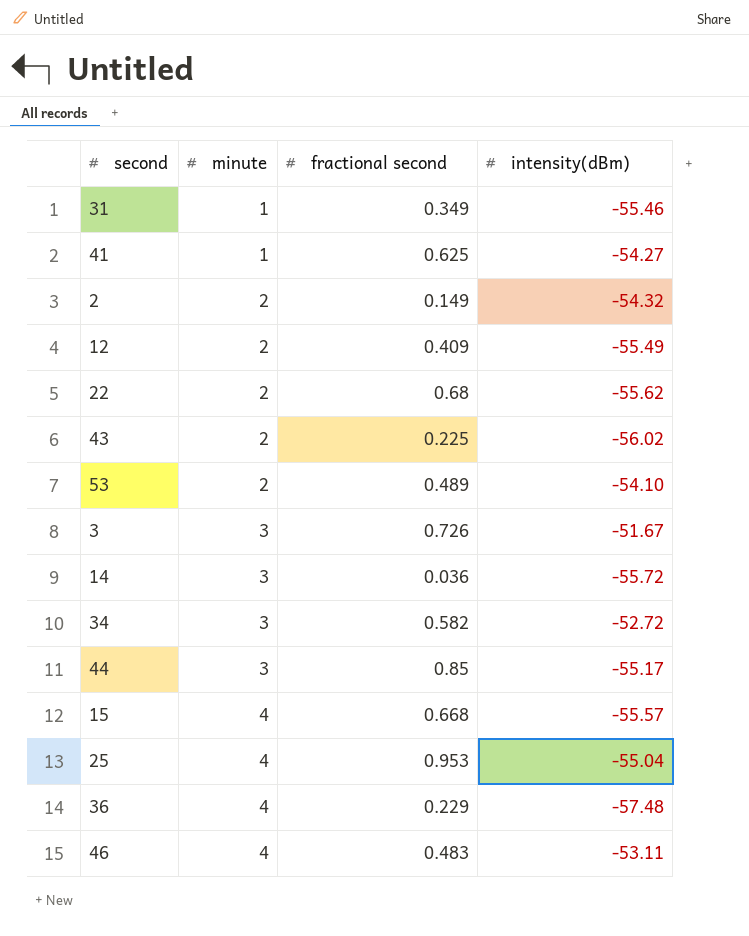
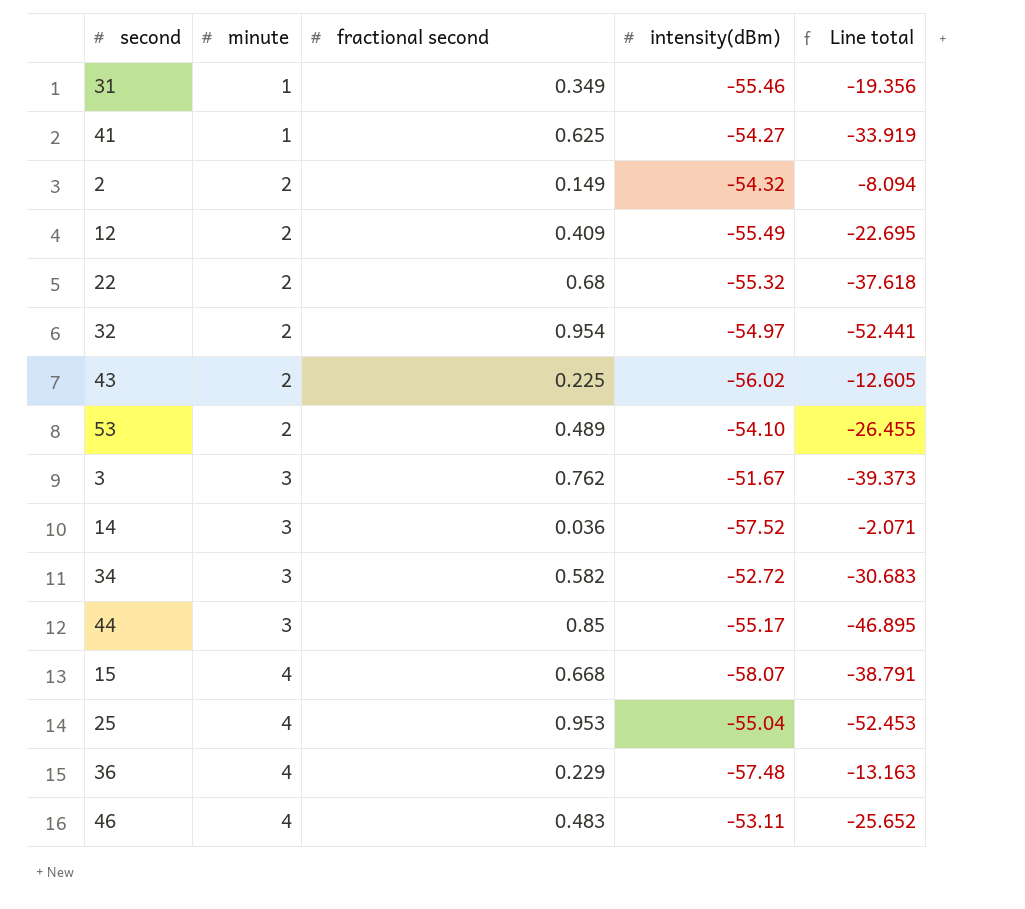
column Line total | formula: none -> [fractional second] * [intensity(dBm)]
22 | intensity(dBm): -55.62 -> -55.32
row 32: none -> 2 | 0.954 | -54.97 | -52.441
3 | fractional second: 0.726 -> 0.762
14 | intensity(dBm): -55.72 -> -57.52
15 | intensity(dBm): -55.57 -> -58.07

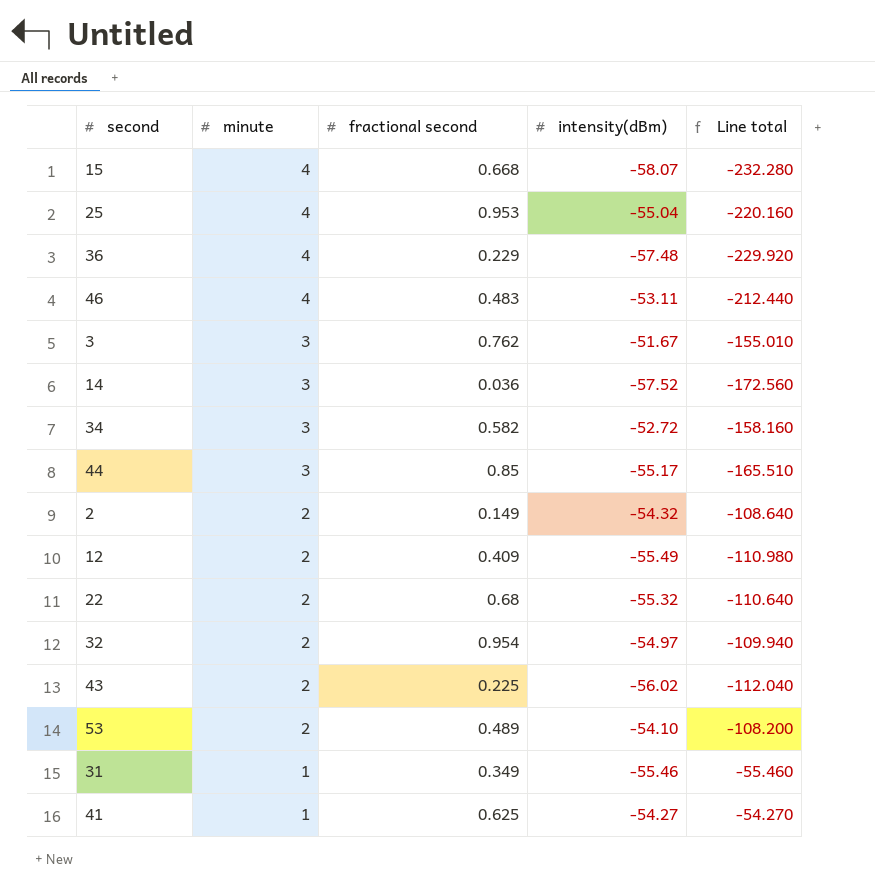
row order: minute ascending -> minute descending
column Line total | formula: [fractional second] * [intensity(dBm)] -> [minute] * [intensity(dBm)]

